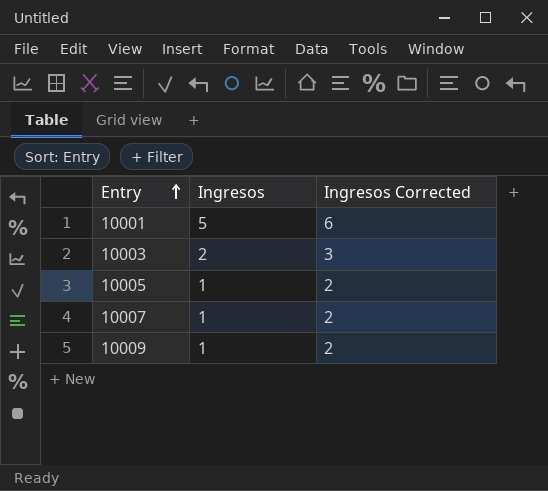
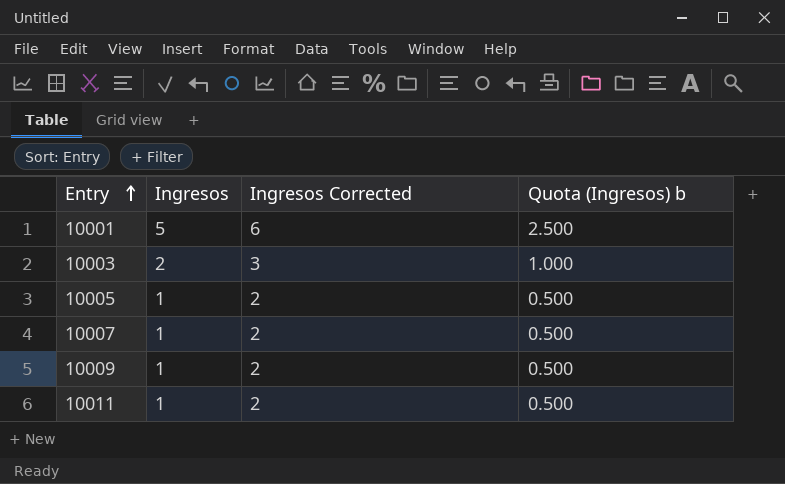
column Quota (Ingresos) b | formula: none -> [Ingresos] * 0.5
row 10011: none -> 1 | 2 | 0.500

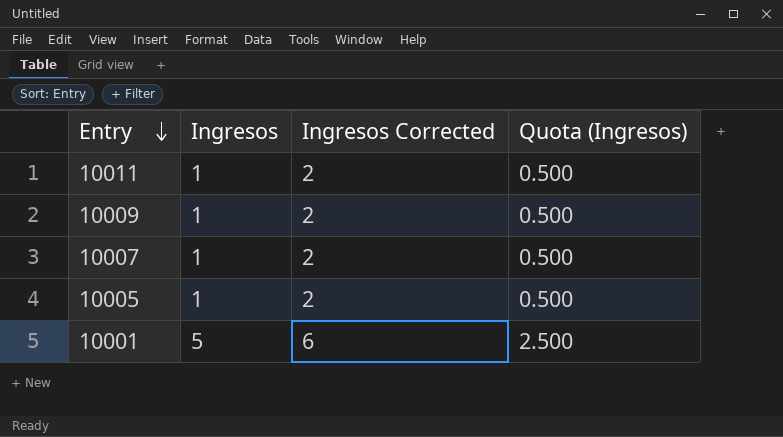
row order: Entry ascending -> Entry descending
column name: Quota (Ingresos) b -> Quota (Ingresos)
row 10003: 2 | 3 | 1.000 -> none

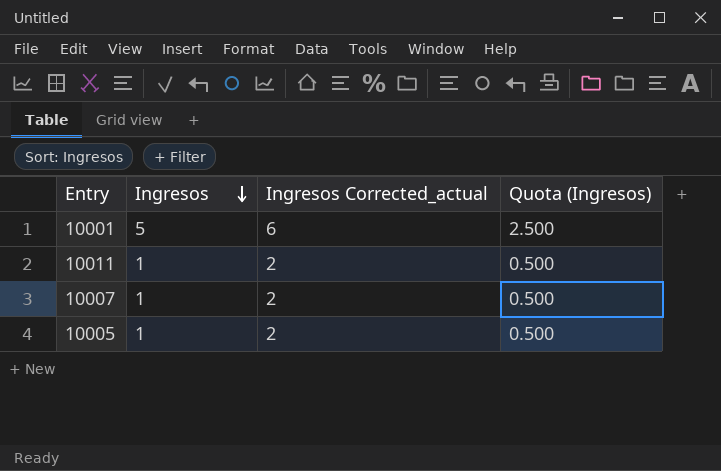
row order: Entry descending -> Ingresos descending
column name: Ingresos Corrected -> Ingresos Corrected_actual
row 10009: 1 | 2 | 0.500 -> none

